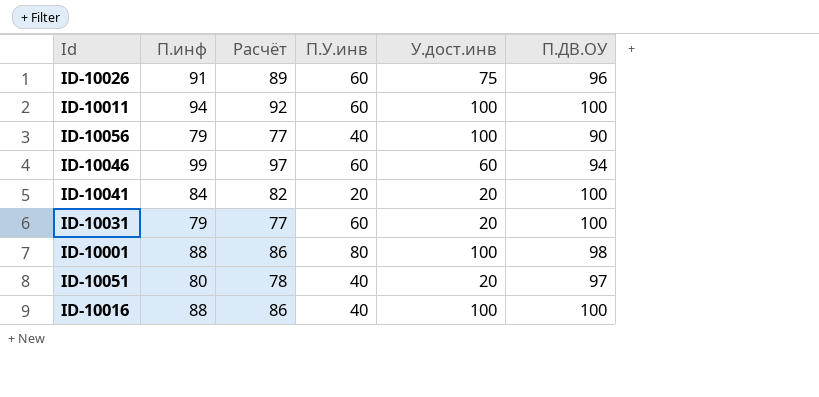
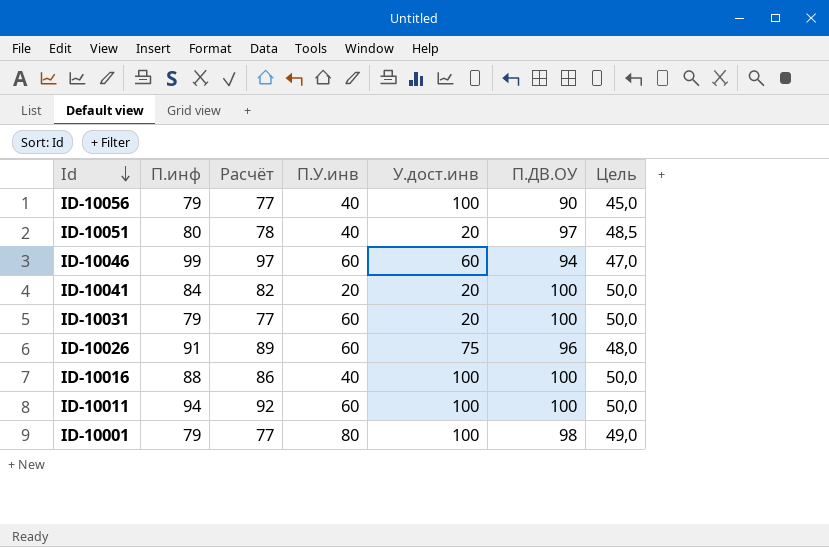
row order: none -> Id descending
column Цель | formula: none -> [П.ДВ.ОУ] * 0,5
ID-10001 | П.инф: 88 -> 79
ID-10001 | Расчёт: 86 -> 77

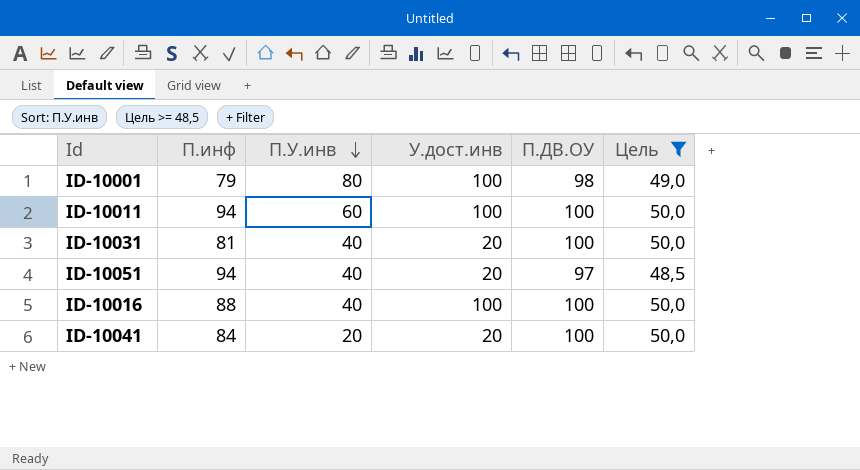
filter: none -> Цель >= 48,5
row order: Id descending -> П.У.инв descending
column Расчёт | formula: [П.инф] - 2 -> none
ID-10031 | П.инф: 79 -> 81
ID-10031 | П.У.инв: 60 -> 40
ID-10051 | П.инф: 80 -> 94

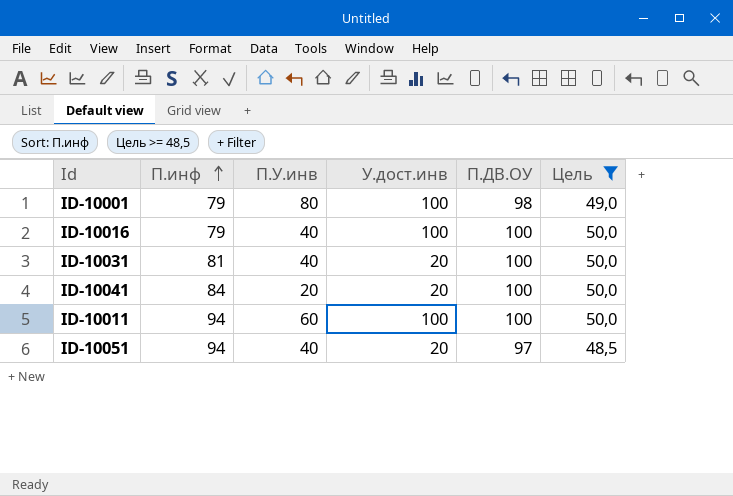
row order: П.У.инв descending -> П.инф ascending
ID-10016 | П.инф: 88 -> 79

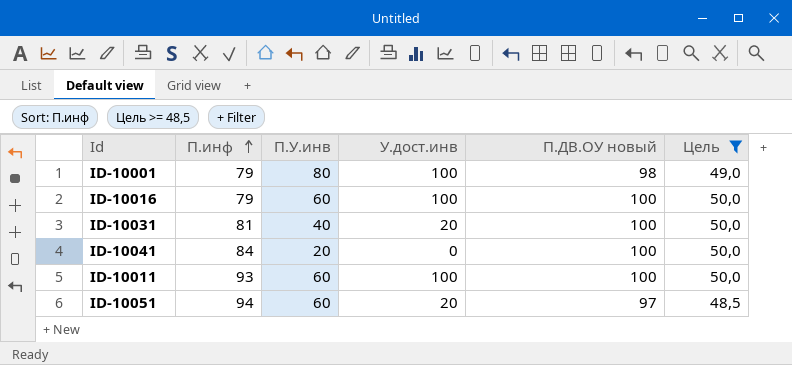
column name: П.ДВ.ОУ -> П.ДВ.ОУ новый
ID-10016 | П.У.инв: 40 -> 60
ID-10041 | У.дост.инв: 20 -> 0
ID-10011 | П.инф: 94 -> 93
ID-10051 | П.У.инв: 40 -> 60

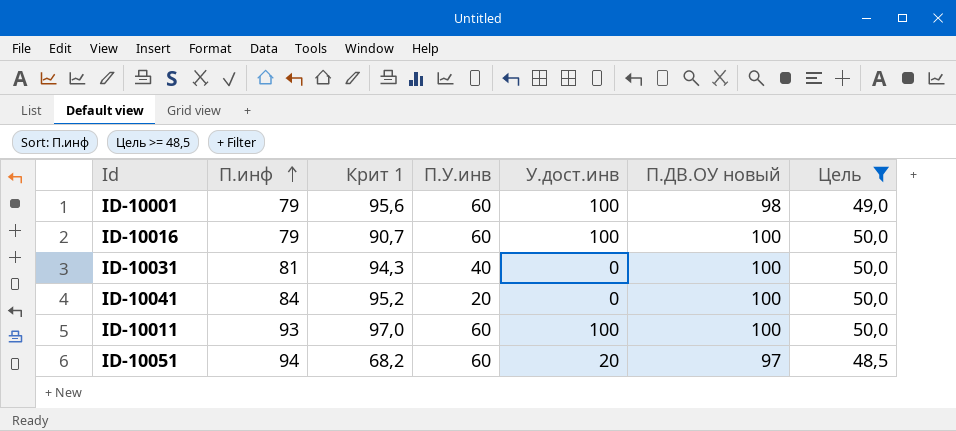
column Крит 1 | position: none -> 3
ID-10001 | П.У.инв: 80 -> 60
ID-10031 | У.дост.инв: 20 -> 0

